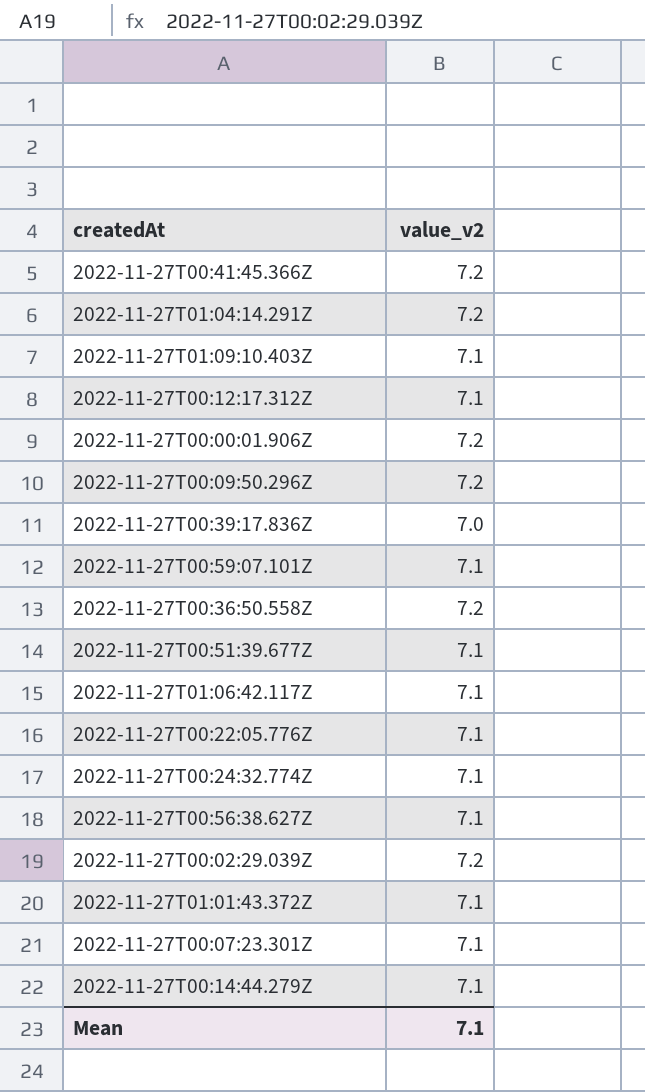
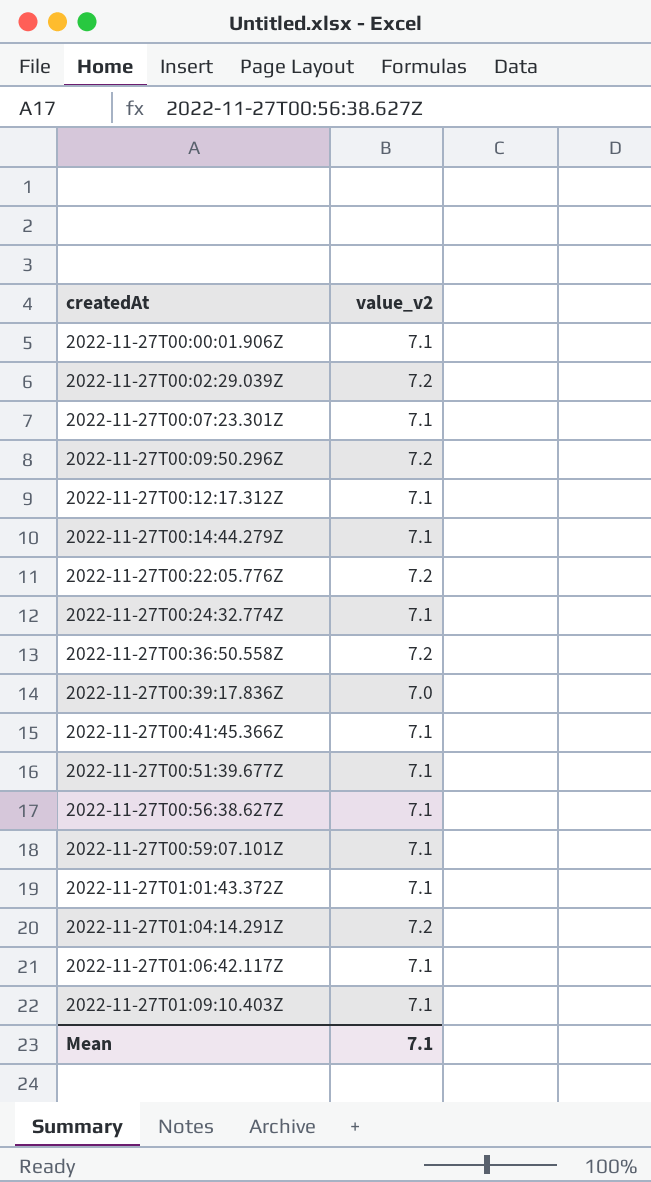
row order: none -> createdAt ascending
2022-11-27T00:00:01.906Z | value_v2: 7.2 -> 7.1
2022-11-27T00:22:05.776Z | value_v2: 7.1 -> 7.2
2022-11-27T00:41:45.366Z | value_v2: 7.2 -> 7.1

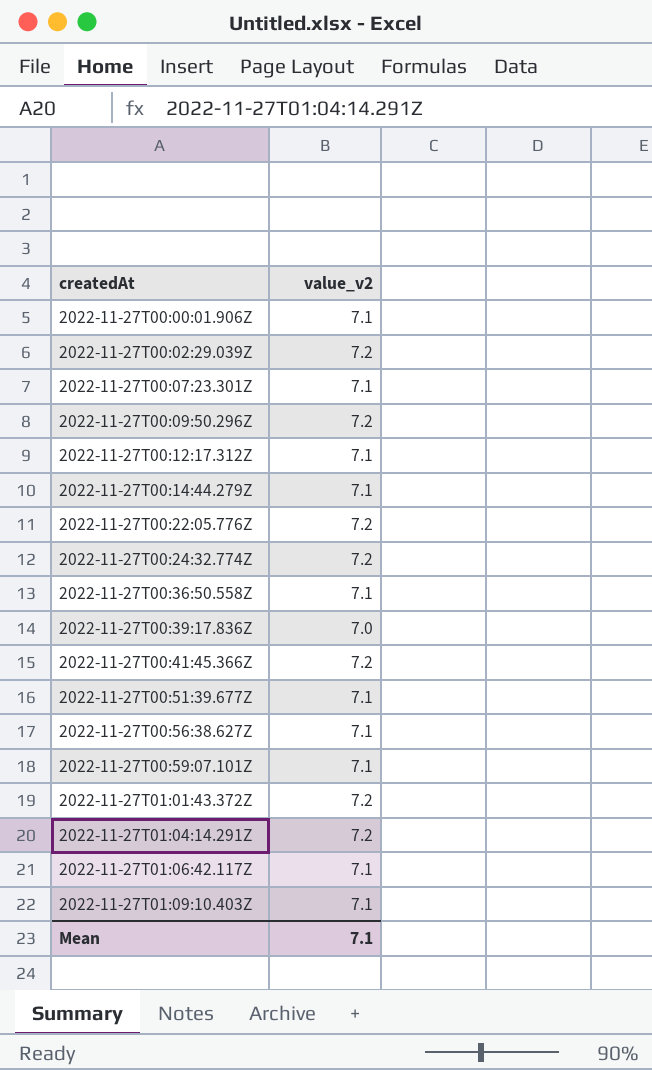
2022-11-27T00:24:32.774Z | value_v2: 7.1 -> 7.2
2022-11-27T00:36:50.558Z | value_v2: 7.2 -> 7.1
2022-11-27T00:41:45.366Z | value_v2: 7.1 -> 7.2
2022-11-27T01:01:43.372Z | value_v2: 7.1 -> 7.2

